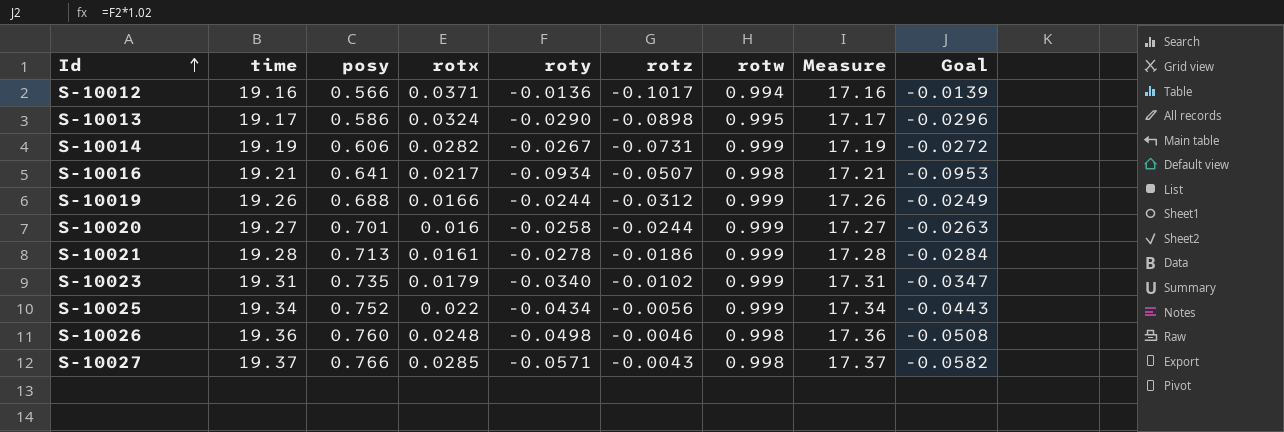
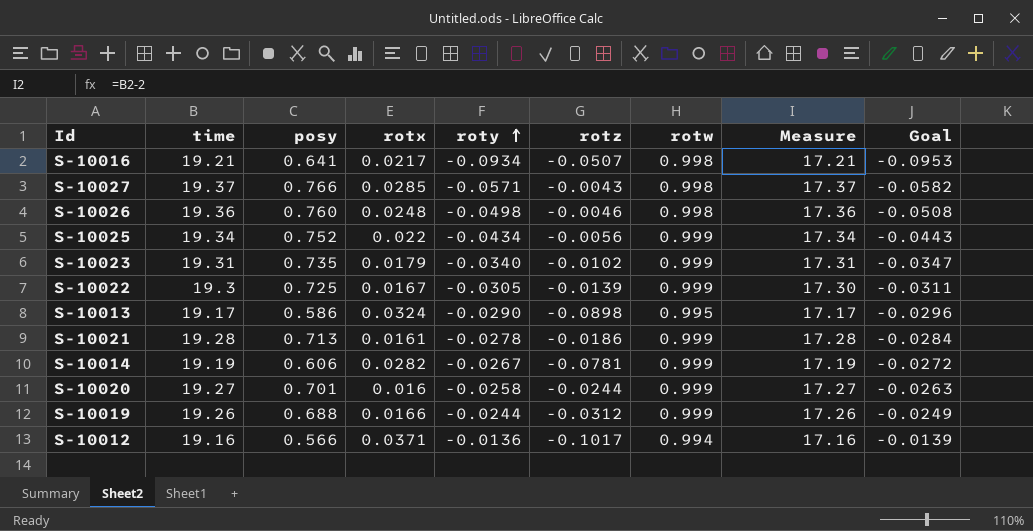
row order: Id ascending -> roty ascending
row S-10022: none -> 19.3 | 0.725 | 0.0167 | -0.0305 | -0.0139 | 0.999 | 17.30 | -0.0311
S-10014 | rotz: -0.0731 -> -0.0781

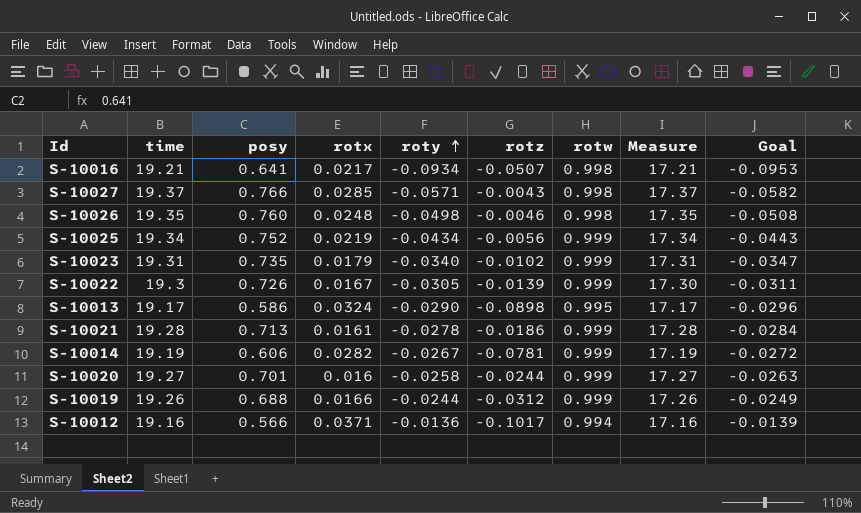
S-10026 | time: 19.36 -> 19.35
S-10026 | Measure: 17.36 -> 17.35
S-10025 | rotx: 0.022 -> 0.0219
S-10022 | posy: 0.725 -> 0.726

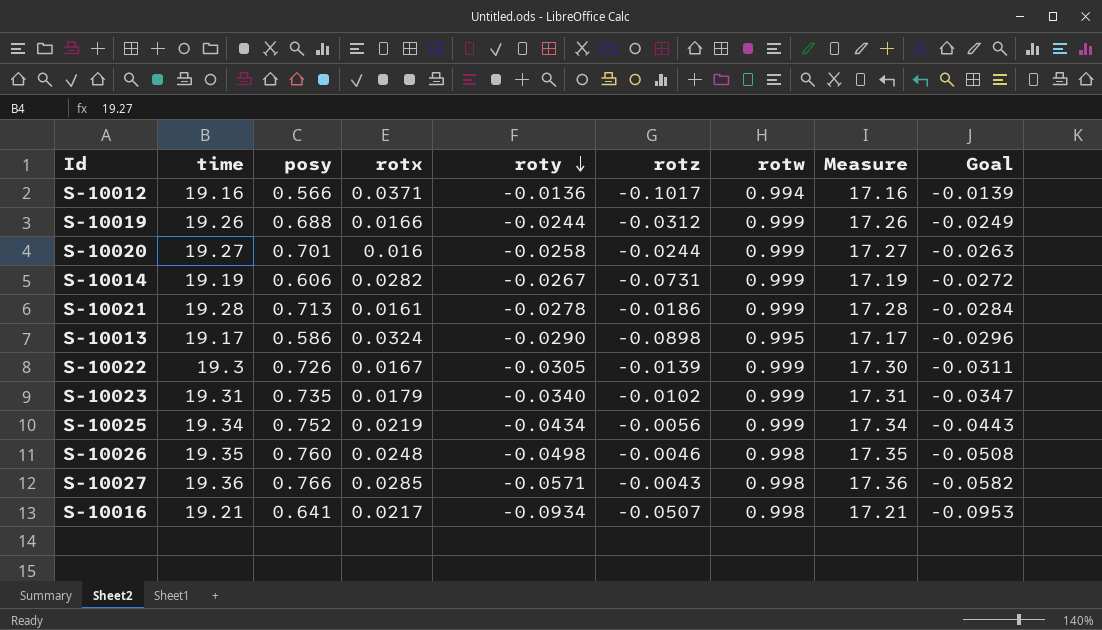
row order: roty ascending -> roty descending
S-10014 | rotz: -0.0781 -> -0.0731
S-10027 | time: 19.37 -> 19.36
S-10027 | Measure: 17.37 -> 17.36

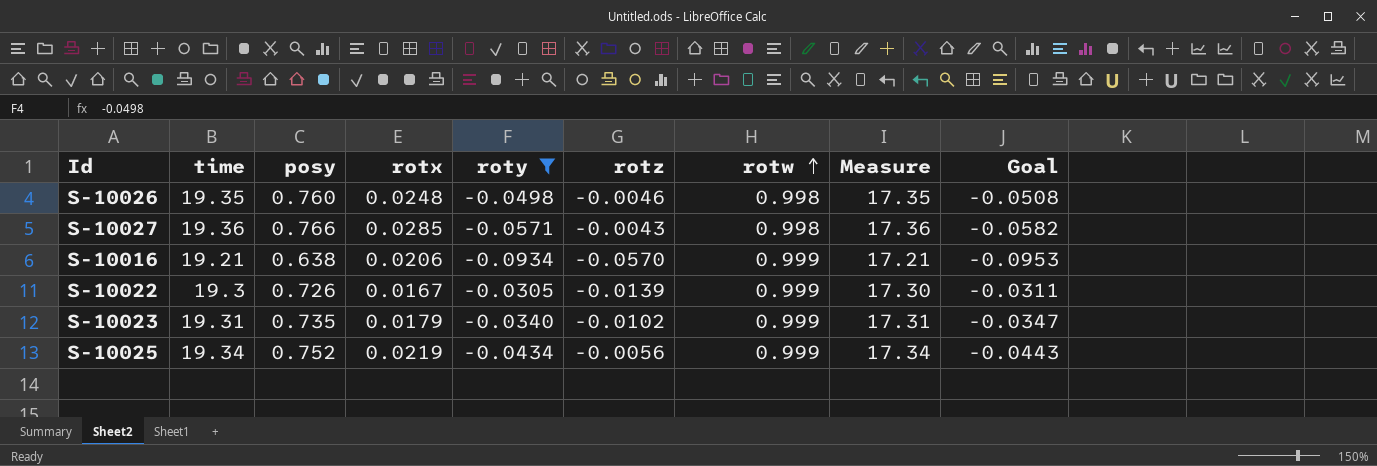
filter: none -> roty <= -0.0305
row order: roty descending -> rotw ascending
S-10016 | posy: 0.641 -> 0.638
S-10016 | rotx: 0.0217 -> 0.0206
S-10016 | rotz: -0.0507 -> -0.0570
S-10016 | rotw: 0.998 -> 0.999

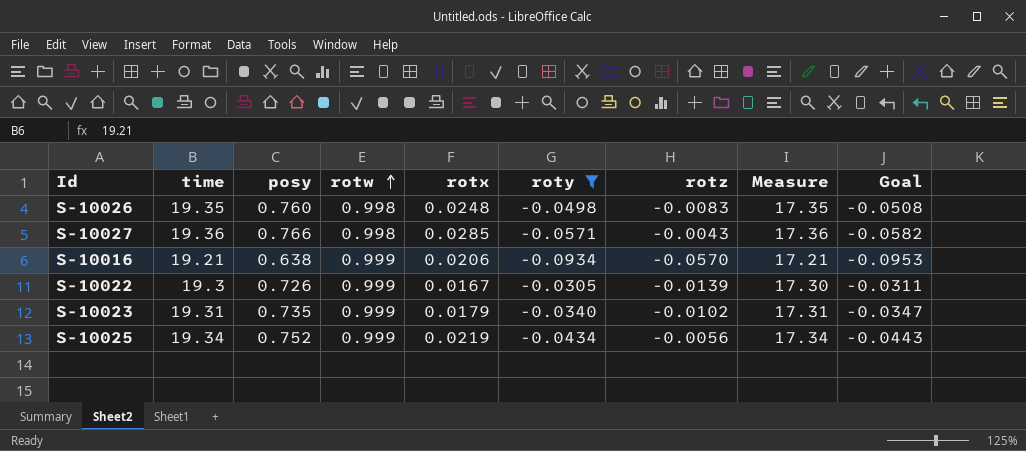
column rotw | position: 7 -> 4
S-10026 | rotz: -0.0046 -> -0.0083

